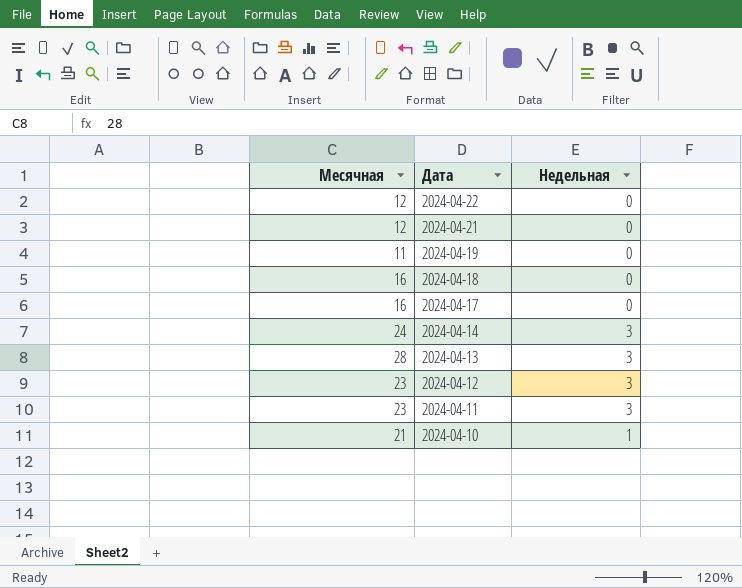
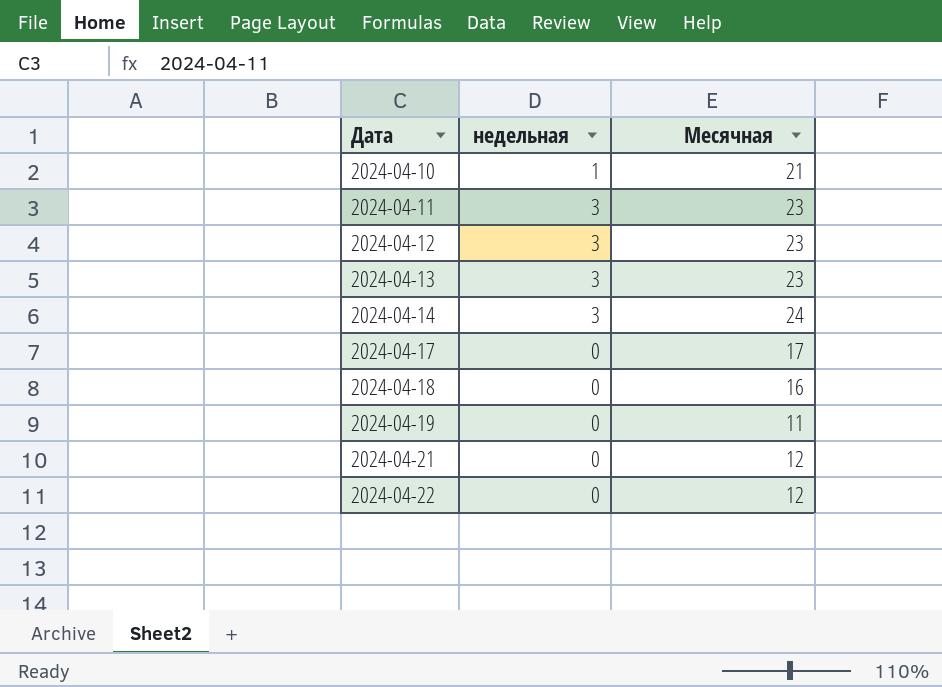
row order: Дата descending -> Дата ascending
column name: Недельная -> недельная
column Месячная | position: 1 -> 3
2024-04-13 | Месячная: 28 -> 23
2024-04-17 | Месячная: 16 -> 17

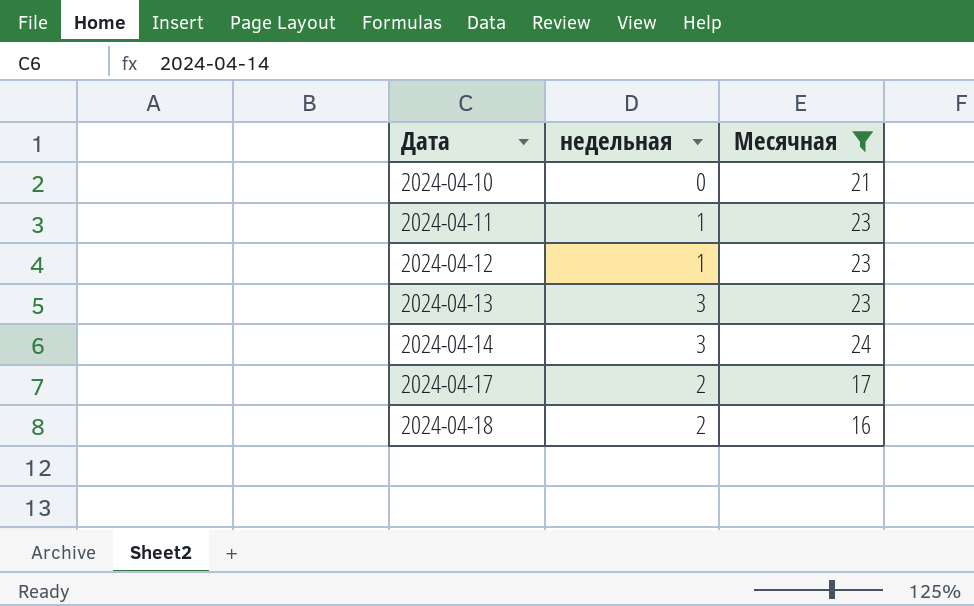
filter: none -> Месячная >= 16
2024-04-10 | недельная: 1 -> 0
2024-04-11 | недельная: 3 -> 1
2024-04-12 | недельная: 3 -> 1
2024-04-17 | недельная: 0 -> 2
2024-04-18 | недельная: 0 -> 2

